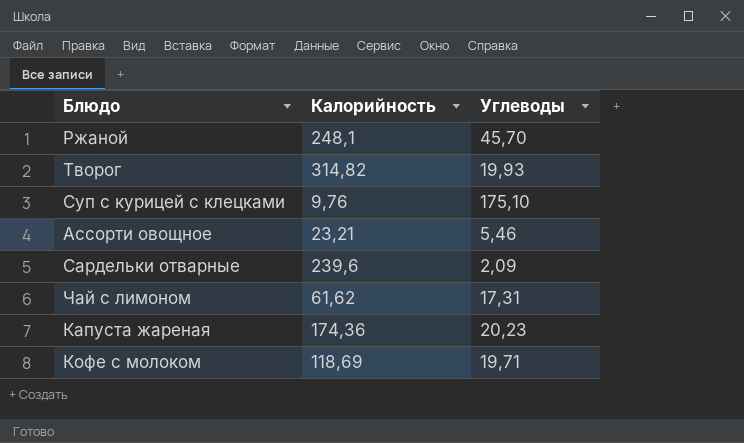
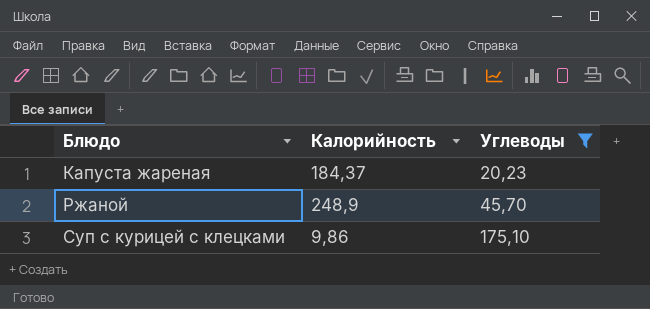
filter: none -> Углеводы >= 20,23
row order: none -> Блюдо ascending
Капуста жареная | Калорийность: 174,36 -> 184,37
Ржаной | Калорийность: 248,1 -> 248,9
Суп с курицей с клецками | Калорийность: 9,76 -> 9,86

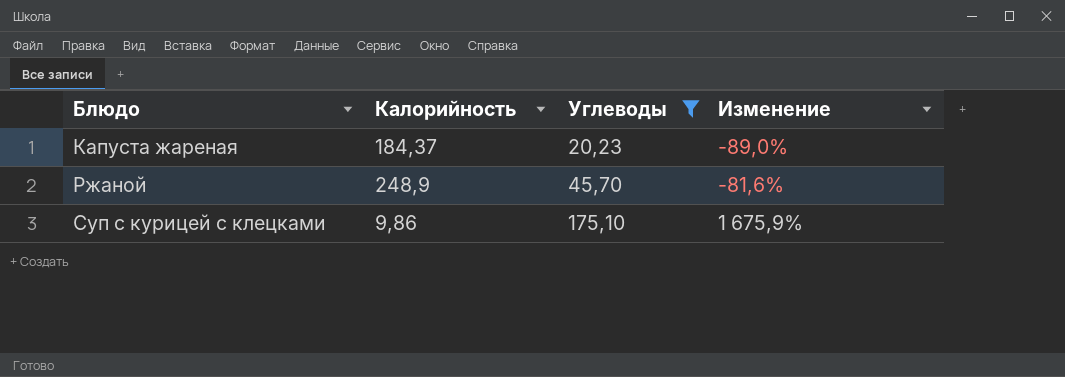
column Изменение | formula: none -> ([Углеводы] - [Калорийность]) / [Калорийность]

